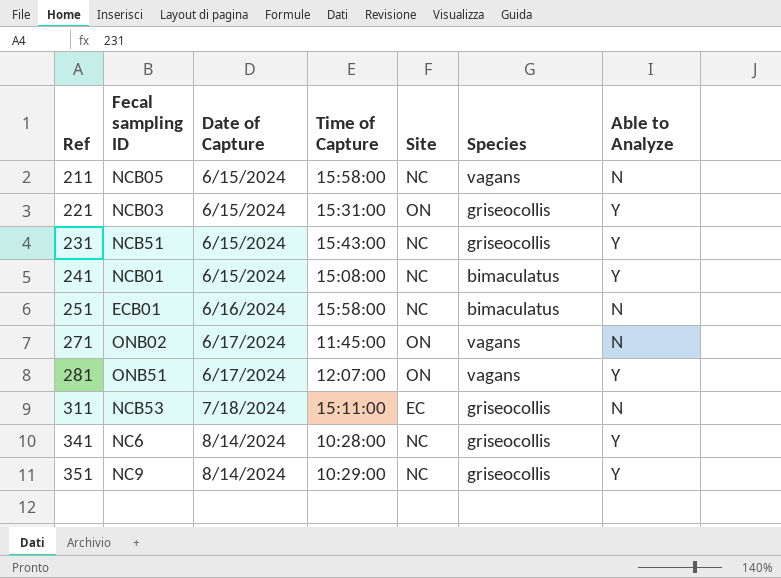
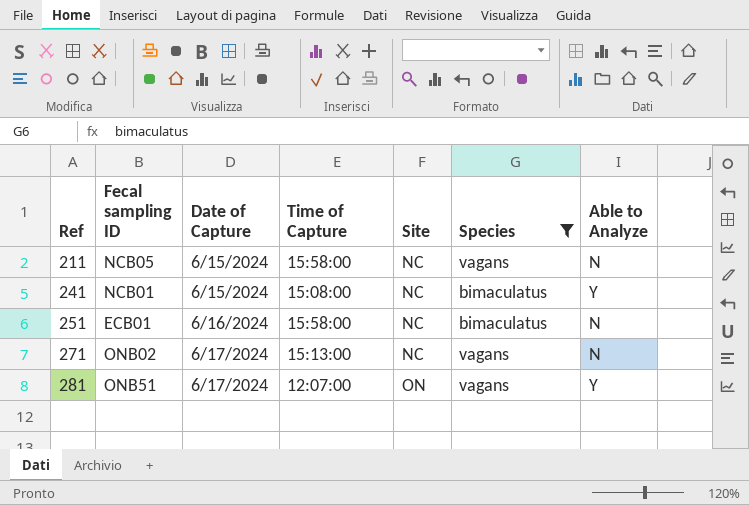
filter: none -> Species != griseocollis
271 | Time of Capture: 11:45:00 -> 15:13:00
271 | Site: ON -> NC

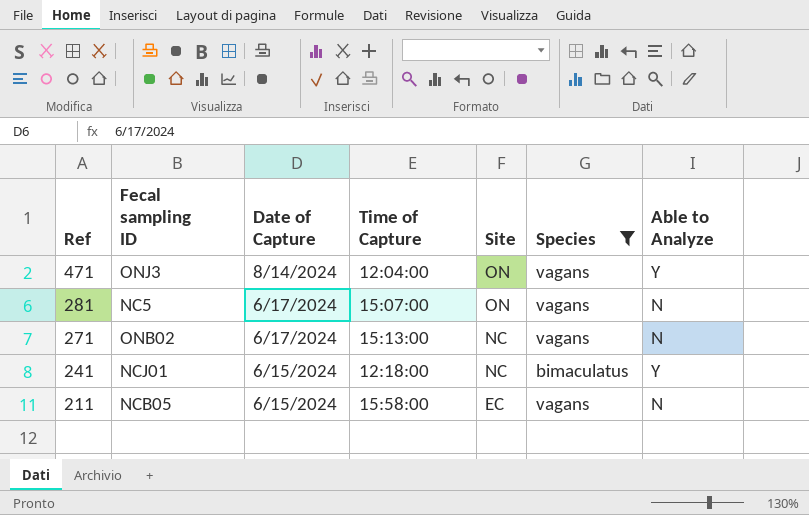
row order: Ref ascending -> Ref descending
row 251: ECB01 | 6/16/2024 | 15:58:00 | NC | bimaculatus | N -> none
row 471: none -> ONJ3 | 8/14/2024 | 12:04:00 | ON | vagans | Y
281 | Fecal sampling ID: ONB51 -> NC5
281 | Time of Capture: 12:07:00 -> 15:07:00
281 | Able to Analyze: Y -> N
241 | Fecal sampling ID: NCB01 -> NCJ01
241 | Time of Capture: 15:08:00 -> 12:18:00
211 | Site: NC -> EC

